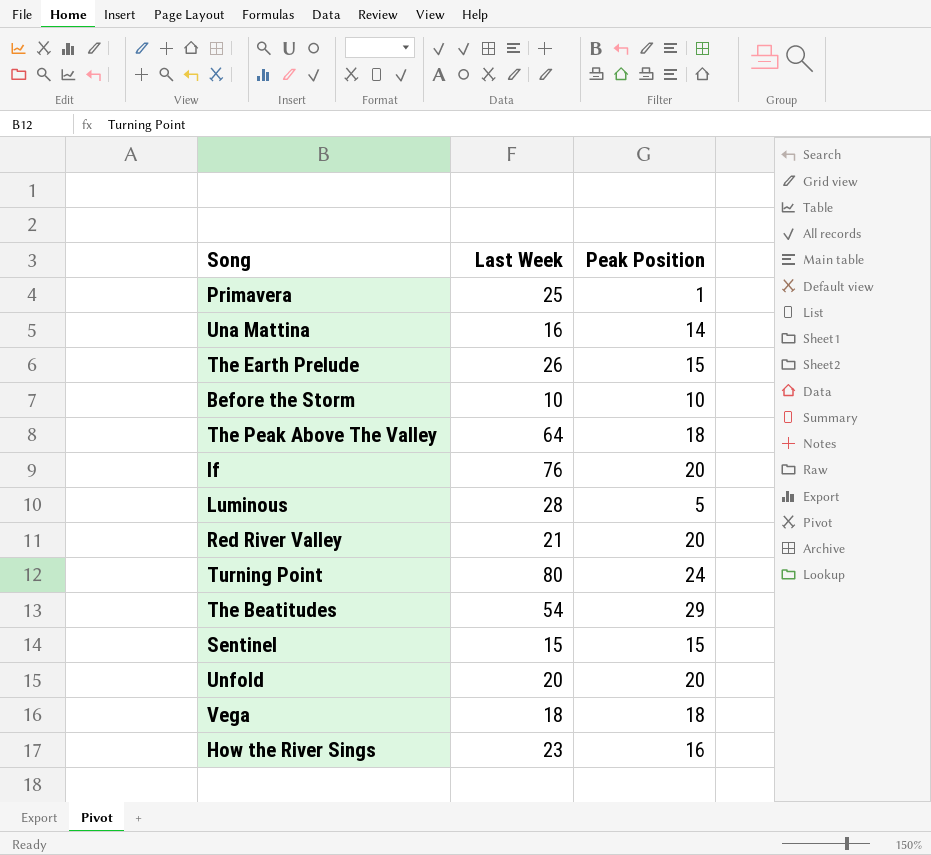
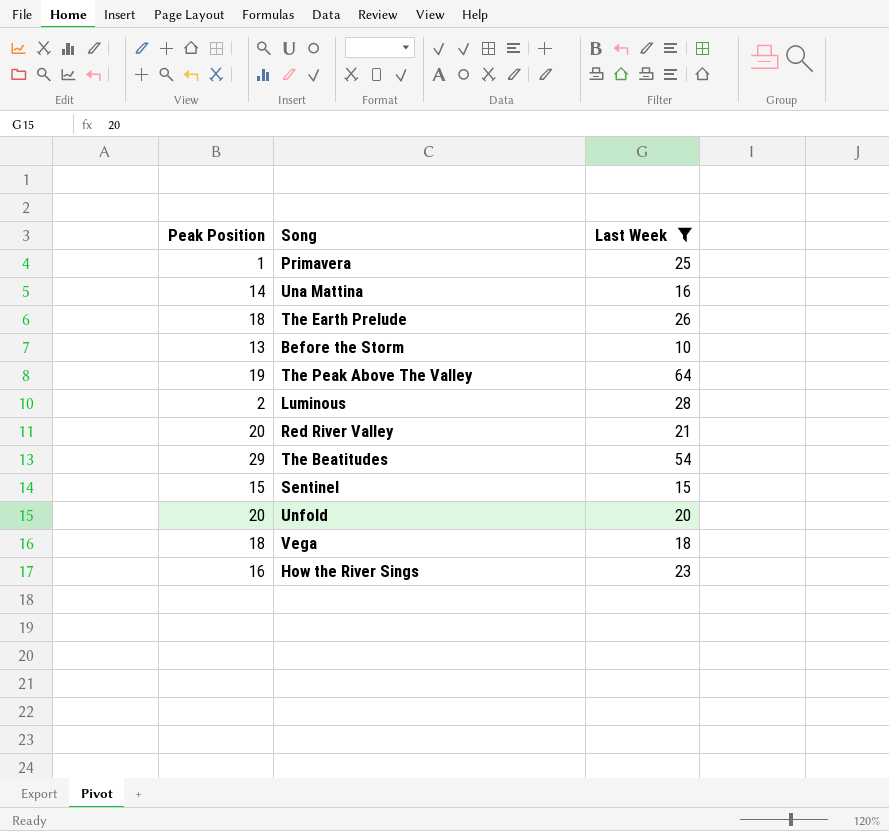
filter: none -> Last Week <= 64
column Peak Position | position: 3 -> 1
The Earth Prelude | Peak Position: 15 -> 18
Before the Storm | Peak Position: 10 -> 13
The Peak Above The Valley | Peak Position: 18 -> 19
Luminous | Peak Position: 5 -> 2

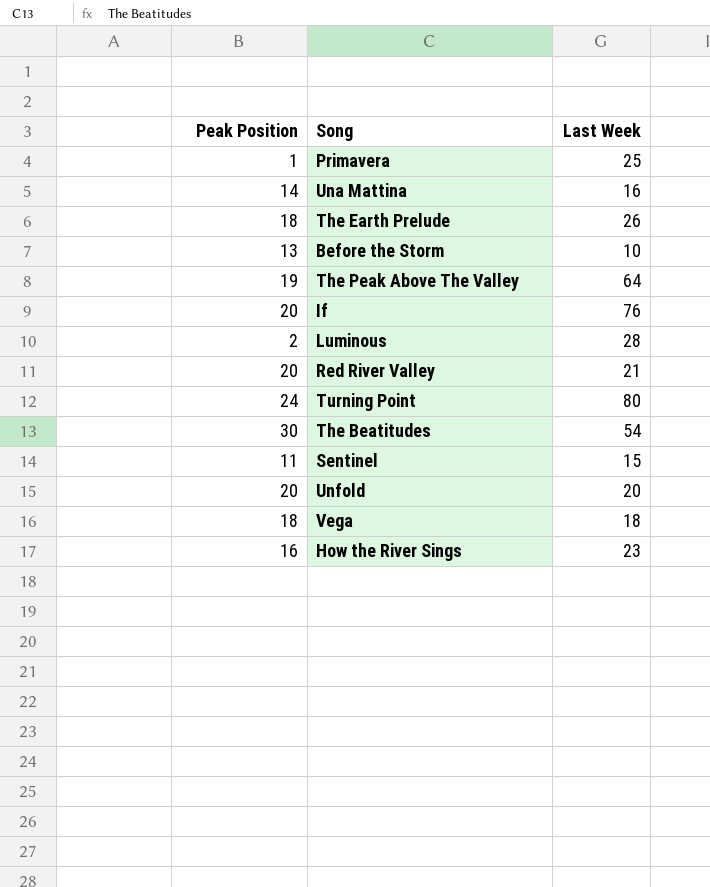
filter: Last Week <= 64 -> none
The Beatitudes | Peak Position: 29 -> 30
Sentinel | Peak Position: 15 -> 11

